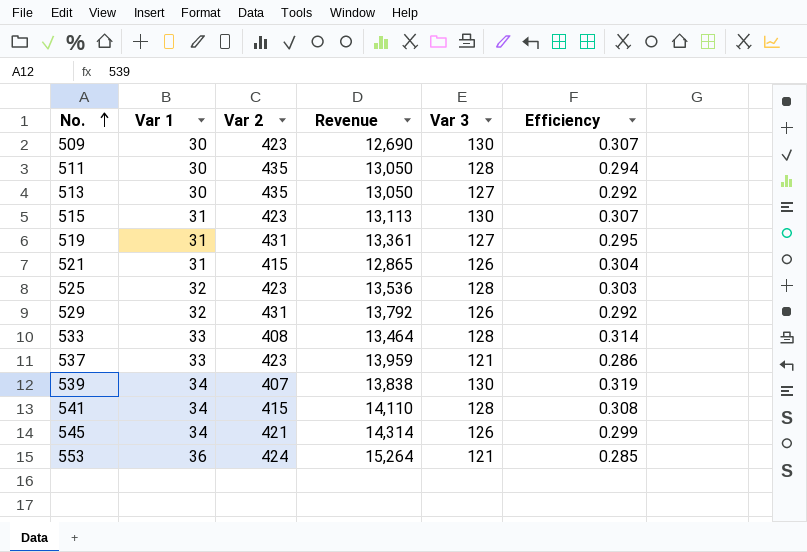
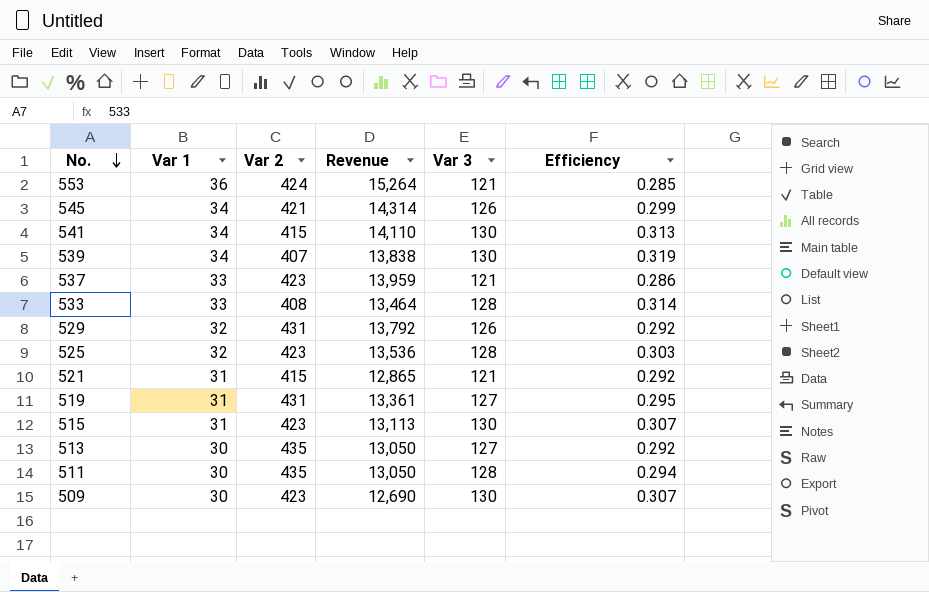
row order: No. ascending -> No. descending
541 | Var 3: 128 -> 130
541 | Efficiency: 0.308 -> 0.313
521 | Var 3: 126 -> 121
521 | Efficiency: 0.304 -> 0.292

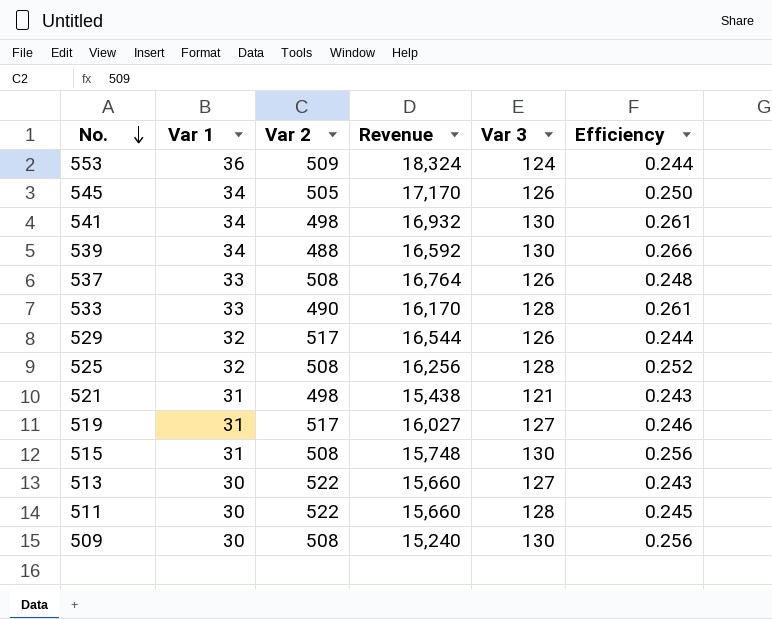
553 | Var 2: 424 -> 509
553 | Revenue: 15,264 -> 18,324
553 | Var 3: 121 -> 124
553 | Efficiency: 0.285 -> 0.244
545 | Var 2: 421 -> 505
545 | Revenue: 14,314 -> 17,170
545 | Efficiency: 0.299 -> 0.250
541 | Var 2: 415 -> 498
541 | Revenue: 14,110 -> 16,932
541 | Efficiency: 0.313 -> 0.261
539 | Var 2: 407 -> 488
539 | Revenue: 13,838 -> 16,592
539 | Efficiency: 0.319 -> 0.266
537 | Var 2: 423 -> 508
537 | Revenue: 13,959 -> 16,764
537 | Var 3: 121 -> 126
537 | Efficiency: 0.286 -> 0.248
533 | Var 2: 408 -> 490
533 | Revenue: 13,464 -> 16,170
533 | Efficiency: 0.314 -> 0.261
529 | Var 2: 431 -> 517
529 | Revenue: 13,792 -> 16,544
529 | Efficiency: 0.292 -> 0.244
525 | Var 2: 423 -> 508
525 | Revenue: 13,536 -> 16,256
525 | Efficiency: 0.303 -> 0.252
521 | Var 2: 415 -> 498
521 | Revenue: 12,865 -> 15,438
521 | Efficiency: 0.292 -> 0.243
519 | Var 2: 431 -> 517
519 | Revenue: 13,361 -> 16,027
519 | Efficiency: 0.295 -> 0.246
515 | Var 2: 423 -> 508
515 | Revenue: 13,113 -> 15,748
515 | Efficiency: 0.307 -> 0.256
513 | Var 2: 435 -> 522
513 | Revenue: 13,050 -> 15,660
513 | Efficiency: 0.292 -> 0.243
511 | Var 2: 435 -> 522
511 | Revenue: 13,050 -> 15,660
511 | Efficiency: 0.294 -> 0.245
509 | Var 2: 423 -> 508
509 | Revenue: 12,690 -> 15,240
509 | Efficiency: 0.307 -> 0.256

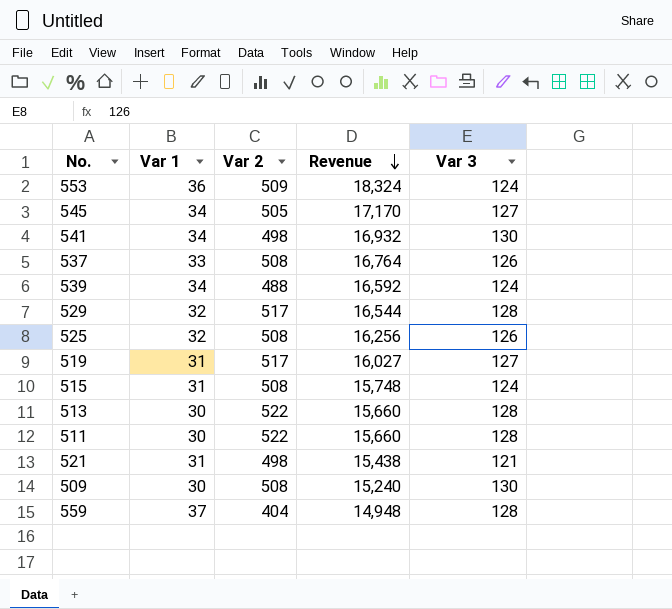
row order: No. descending -> Revenue descending
column Efficiency | formula: [Var 3] / [Var 2] -> none
row 533: 33 | 490 | 16,170 | 128 | 0.261 -> none
545 | Var 3: 126 -> 127
539 | Var 3: 130 -> 124
529 | Var 3: 126 -> 128
525 | Var 3: 128 -> 126
515 | Var 3: 130 -> 124
513 | Var 3: 127 -> 128
row 559: none -> 37 | 404 | 14,948 | 128

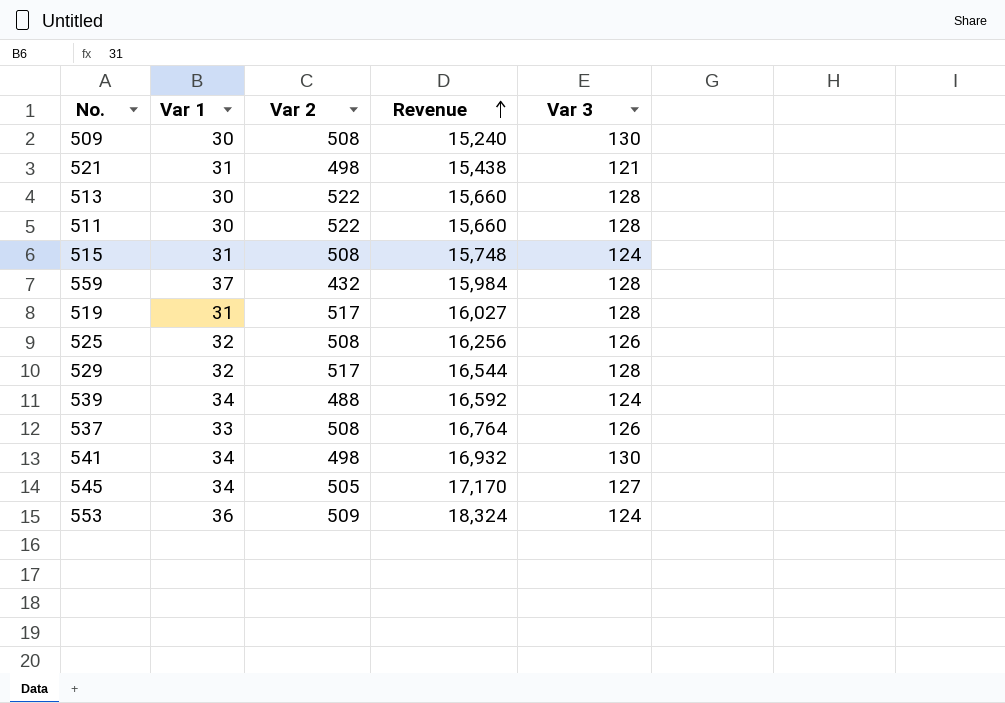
row order: Revenue descending -> Revenue ascending
559 | Var 2: 404 -> 432
559 | Revenue: 14,948 -> 15,984
519 | Var 3: 127 -> 128

